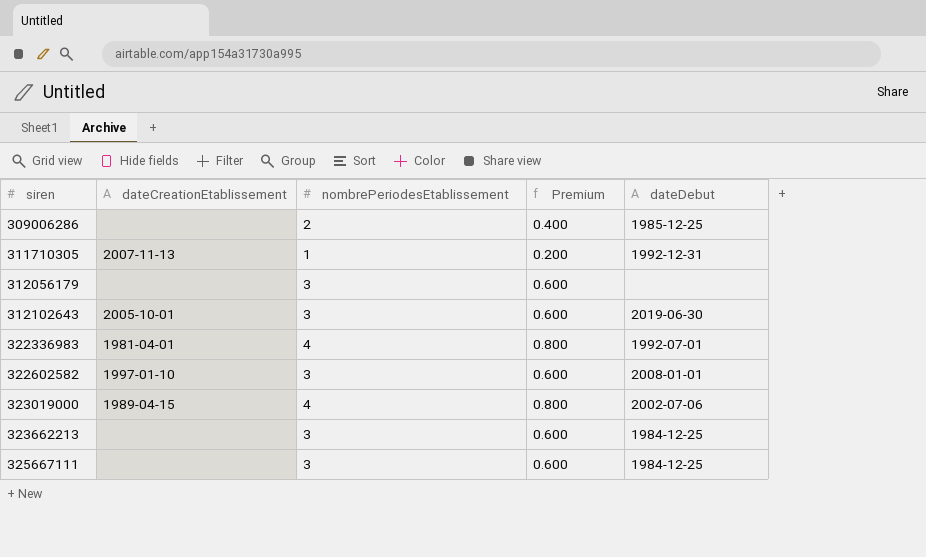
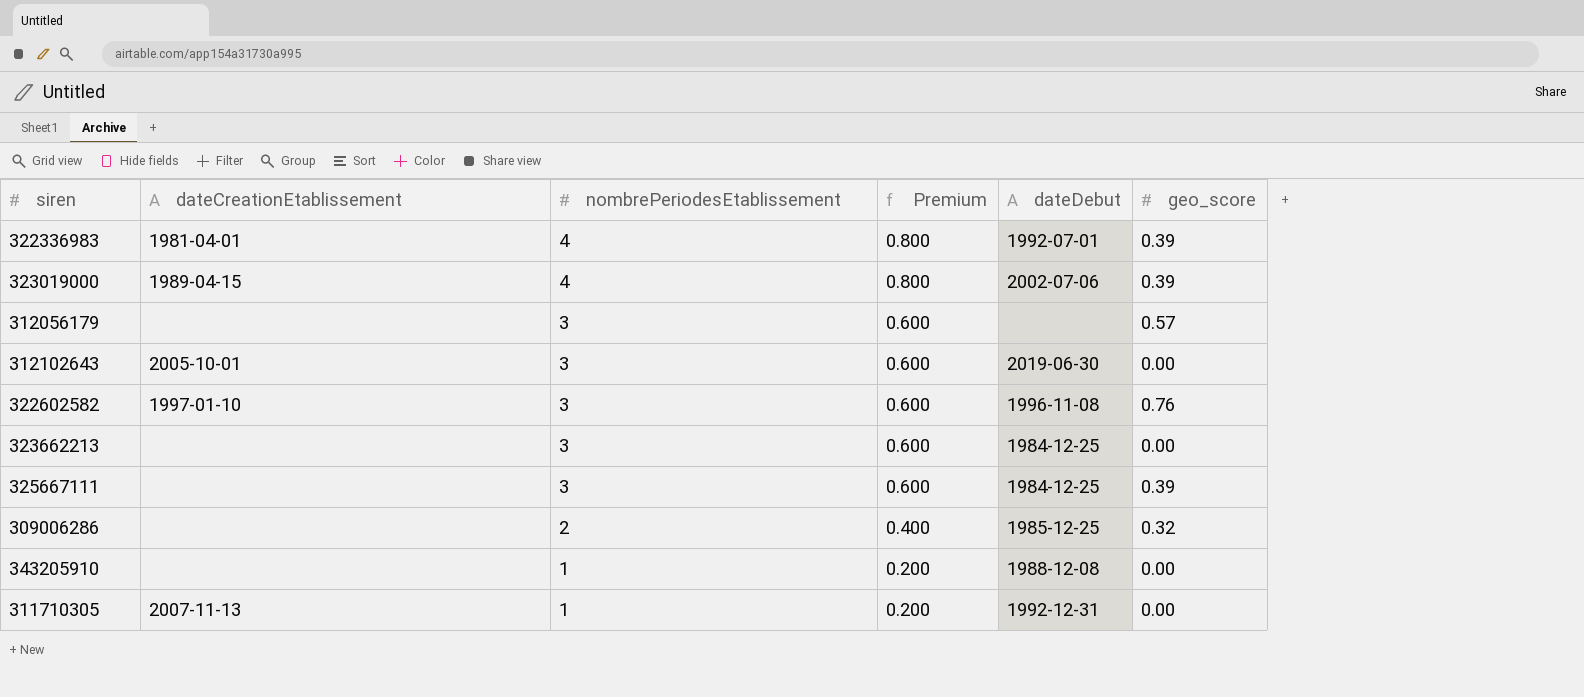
row order: siren ascending -> nombrePeriodesEtablissement descending
column geo_score | position: none -> 6
322602582 | dateDebut: 2008-01-01 -> 1996-11-08
row 343205910: none -> none | 1 | 0.200 | 1988-12-08 | 0.00

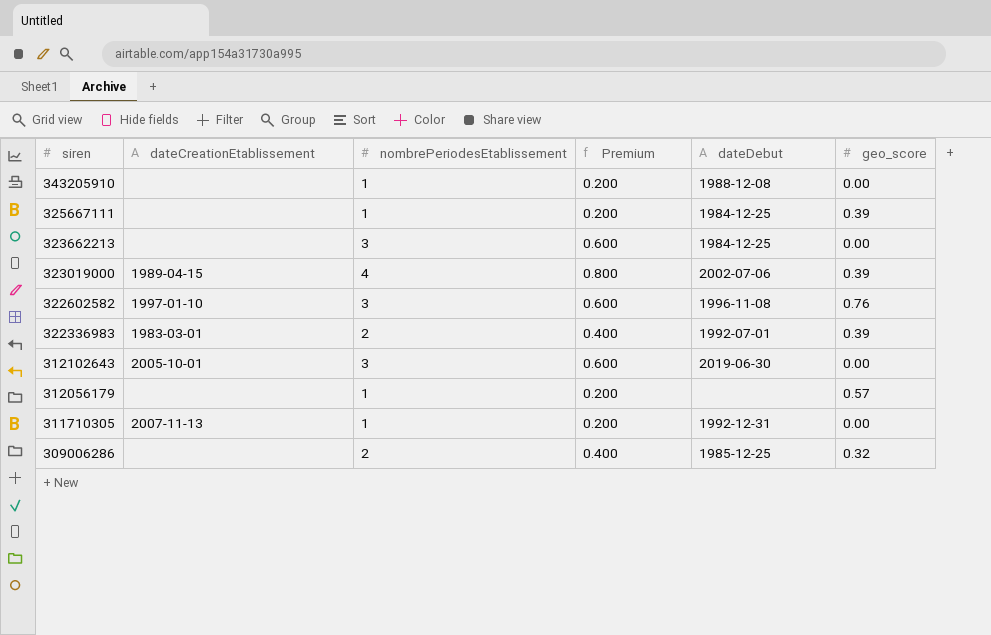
row order: nombrePeriodesEtablissement descending -> siren descending
325667111 | nombrePeriodesEtablissement: 3 -> 1
325667111 | Premium: 0.600 -> 0.200
322336983 | dateCreationEtablissement: 1981-04-01 -> 1983-03-01
322336983 | nombrePeriodesEtablissement: 4 -> 2
322336983 | Premium: 0.800 -> 0.400
312056179 | nombrePeriodesEtablissement: 3 -> 1
312056179 | Premium: 0.600 -> 0.200

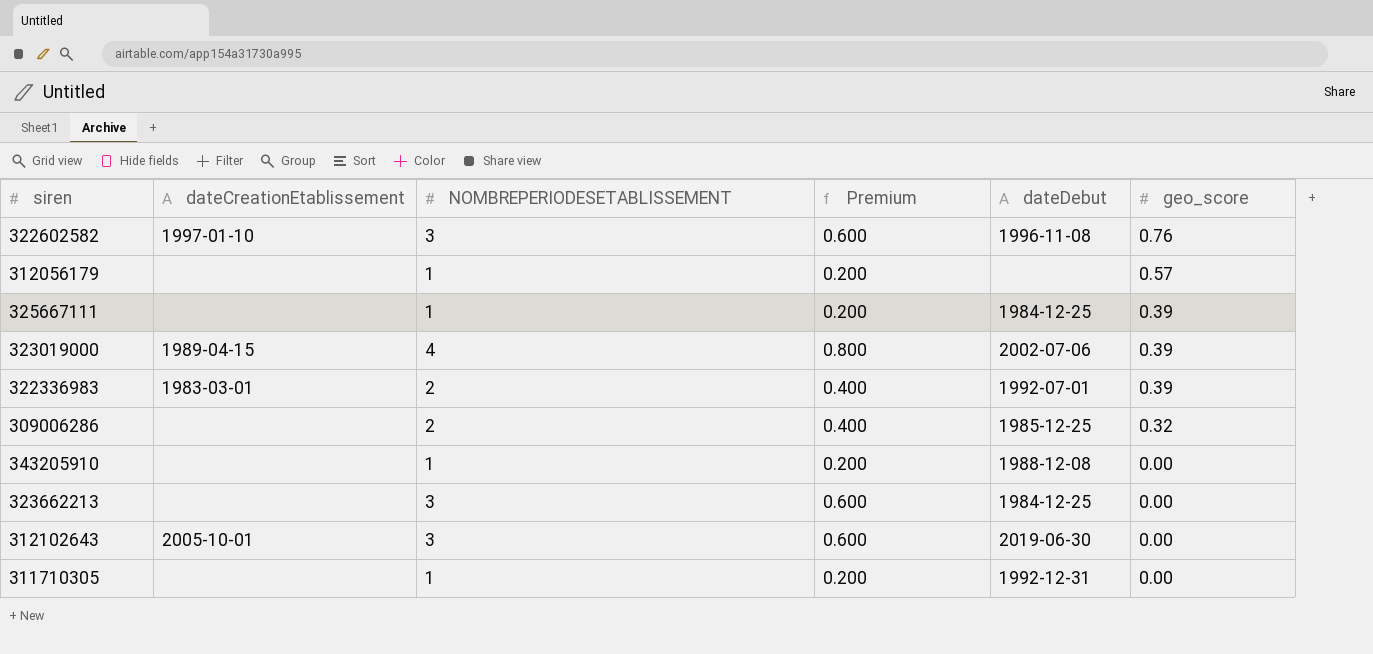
row order: siren descending -> geo_score descending
column name: nombrePeriodesEtablissement -> NOMBREPERIODESETABLISSEMENT
311710305 | dateCreationEtablissement: 2007-11-13 -> none

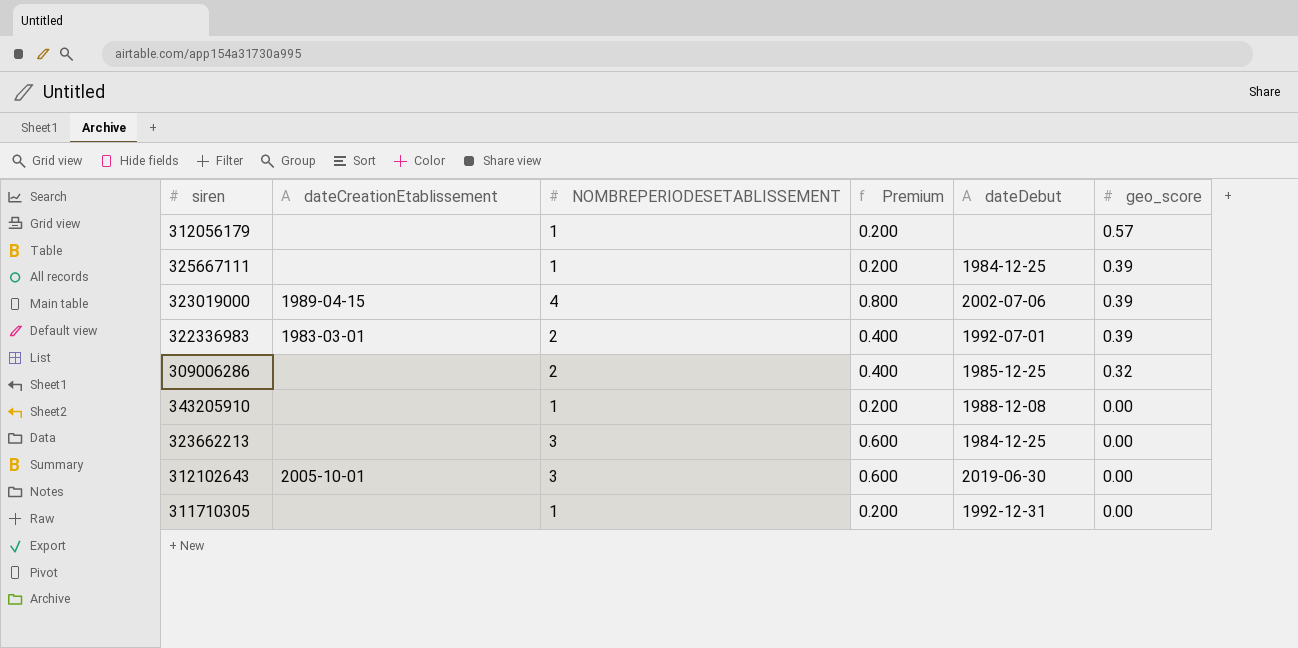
row 322602582: 1997-01-10 | 3 | 0.600 | 1996-11-08 | 0.76 -> none

